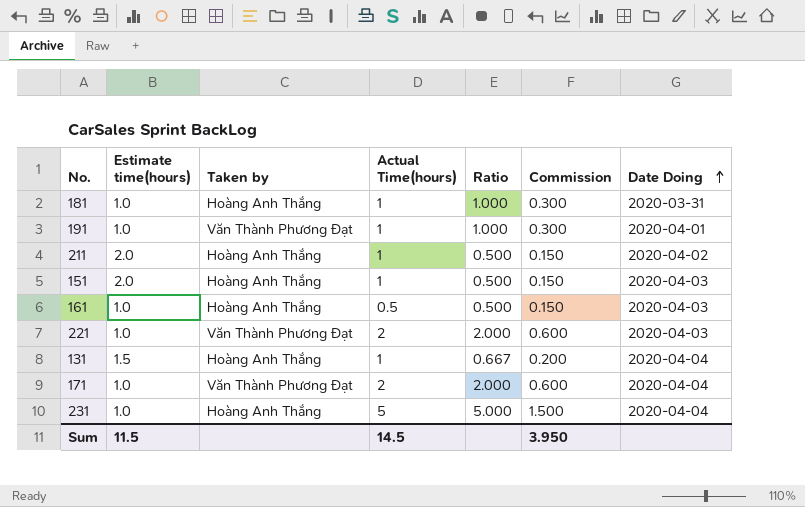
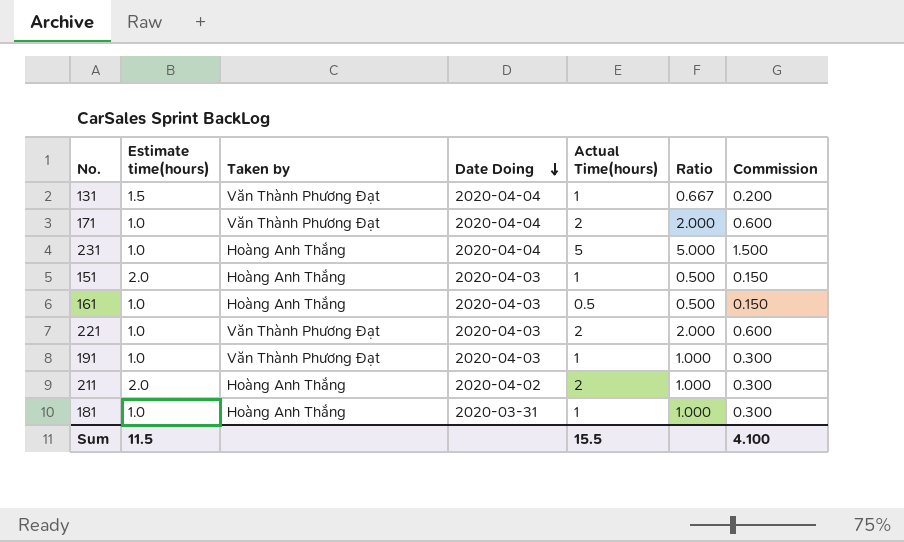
row order: Date Doing ascending -> Date Doing descending
column Date Doing | position: 7 -> 4
131 | Taken by: Hoàng Anh Thắng -> Văn Thành Phương Đạt
191 | Date Doing: 2020-04-01 -> 2020-04-03
211 | Actual Time(hours): 1 -> 2
211 | Ratio: 0.500 -> 1.000
211 | Commission: 0.150 -> 0.300
Sum | Actual Time(hours): 14.5 -> 15.5
Sum | Commission: 3.950 -> 4.100

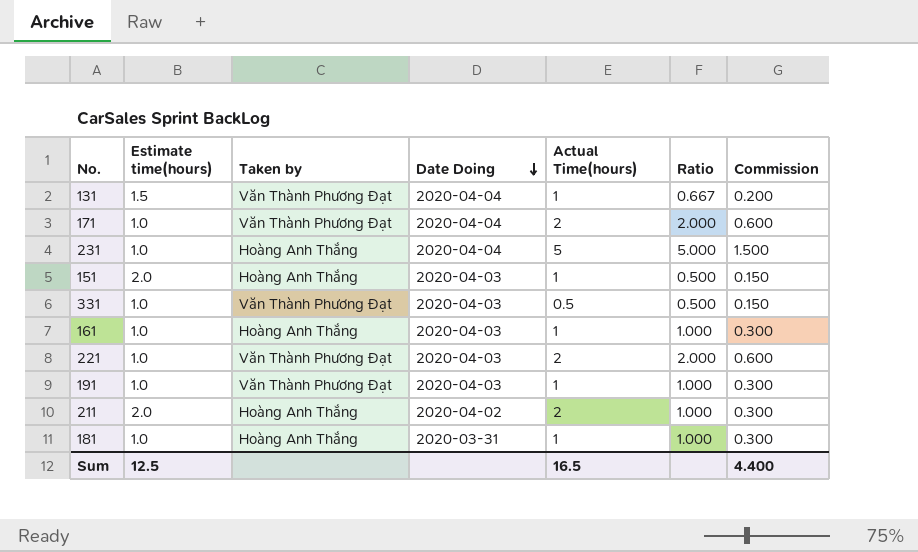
row 331: none -> 1.0 | Văn Thành Phương Đạt | 2020-04-03 | 0.5 | 0.500 | 0.150
161 | Actual Time(hours): 0.5 -> 1
161 | Ratio: 0.500 -> 1.000
161 | Commission: 0.150 -> 0.300
Sum | Estimate time(hours): 11.5 -> 12.5
Sum | Actual Time(hours): 15.5 -> 16.5
Sum | Commission: 4.100 -> 4.400

